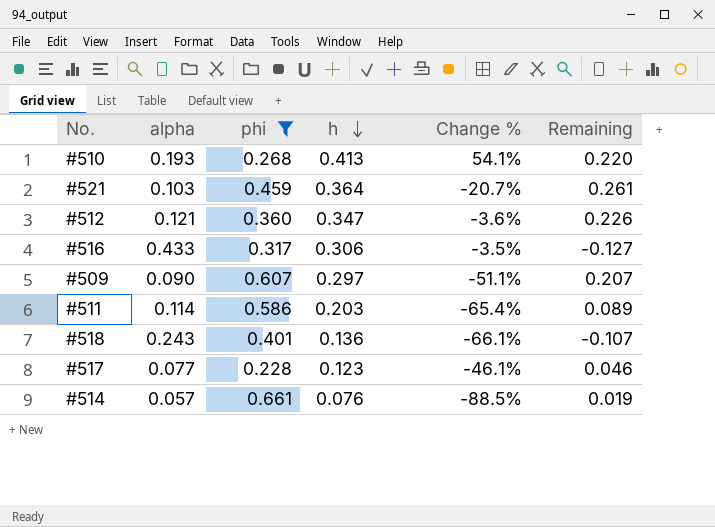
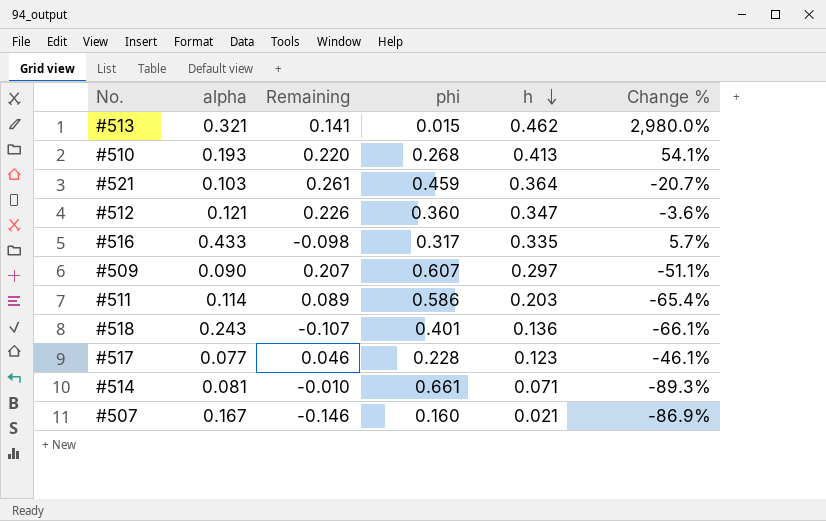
filter: phi >= 0.228 -> none
column Remaining | position: 6 -> 3
#516 | Remaining: -0.127 -> -0.098
#516 | h: 0.306 -> 0.335
#516 | Change %: -3.5% -> 5.7%
#514 | alpha: 0.057 -> 0.081
#514 | Remaining: 0.019 -> -0.010
#514 | h: 0.076 -> 0.071
#514 | Change %: -88.5% -> -89.3%

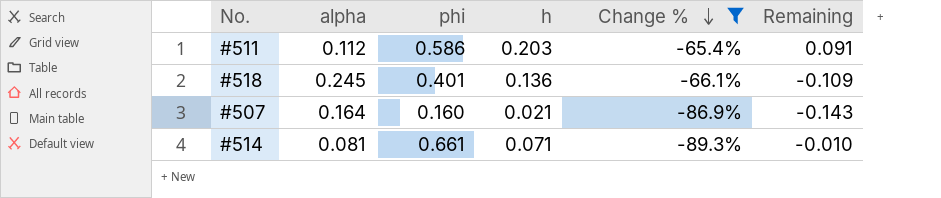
filter: none -> Change % <= -65.4%
row order: h descending -> Change % descending
column Remaining | position: 3 -> 6
#511 | alpha: 0.114 -> 0.112
#511 | Remaining: 0.089 -> 0.091
#518 | alpha: 0.243 -> 0.245
#518 | Remaining: -0.107 -> -0.109
#507 | alpha: 0.167 -> 0.164
#507 | Remaining: -0.146 -> -0.143

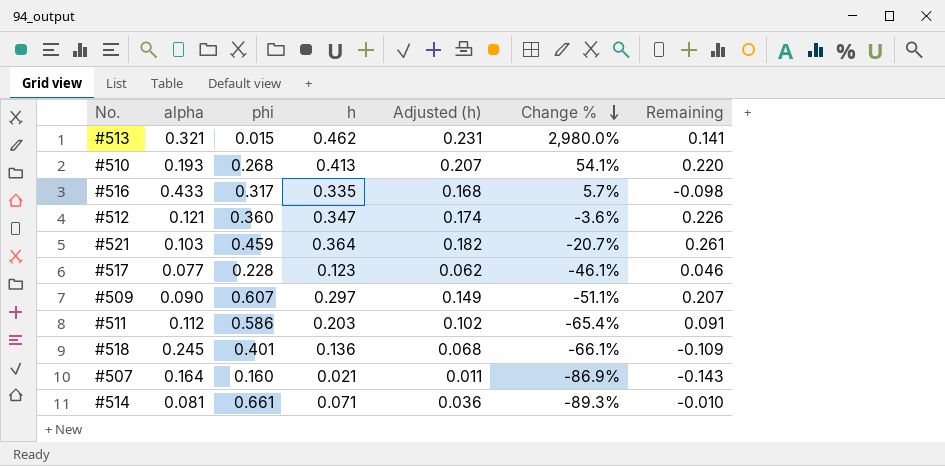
filter: Change % <= -65.4% -> none
column Adjusted (h) | formula: none -> [h] * 0.5

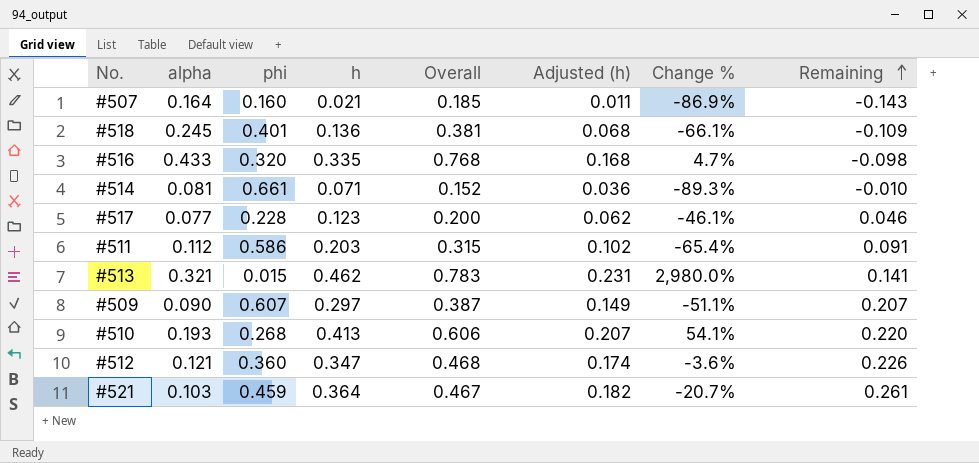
row order: Change % descending -> Remaining ascending
column Overall | formula: none -> [alpha] + [h]
#516 | phi: 0.317 -> 0.320
#516 | Change %: 5.7% -> 4.7%

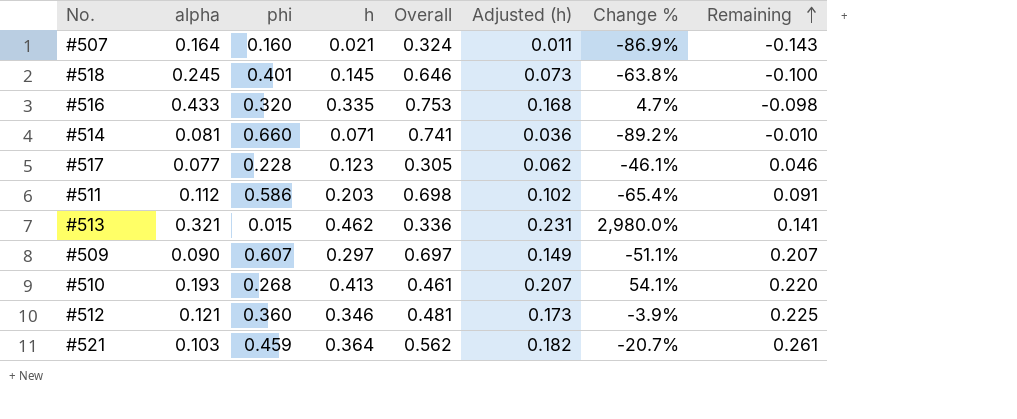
column Overall | formula: [alpha] + [h] -> [alpha] + [phi]
#518 | h: 0.136 -> 0.145
#518 | Adjusted (h): 0.068 -> 0.073
#518 | Change %: -66.1% -> -63.8%
#518 | Remaining: -0.109 -> -0.100
#514 | phi: 0.661 -> 0.660
#514 | Change %: -89.3% -> -89.2%
#512 | h: 0.347 -> 0.346
#512 | Adjusted (h): 0.174 -> 0.173
#512 | Change %: -3.6% -> -3.9%
#512 | Remaining: 0.226 -> 0.225

